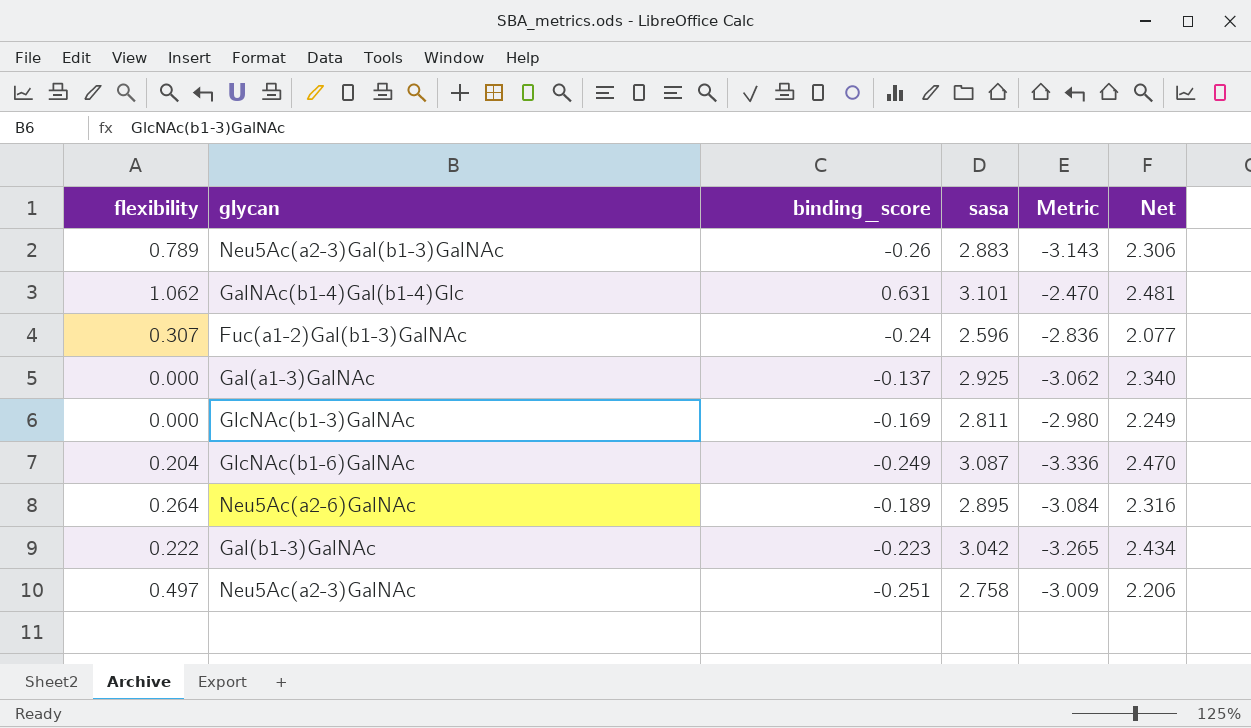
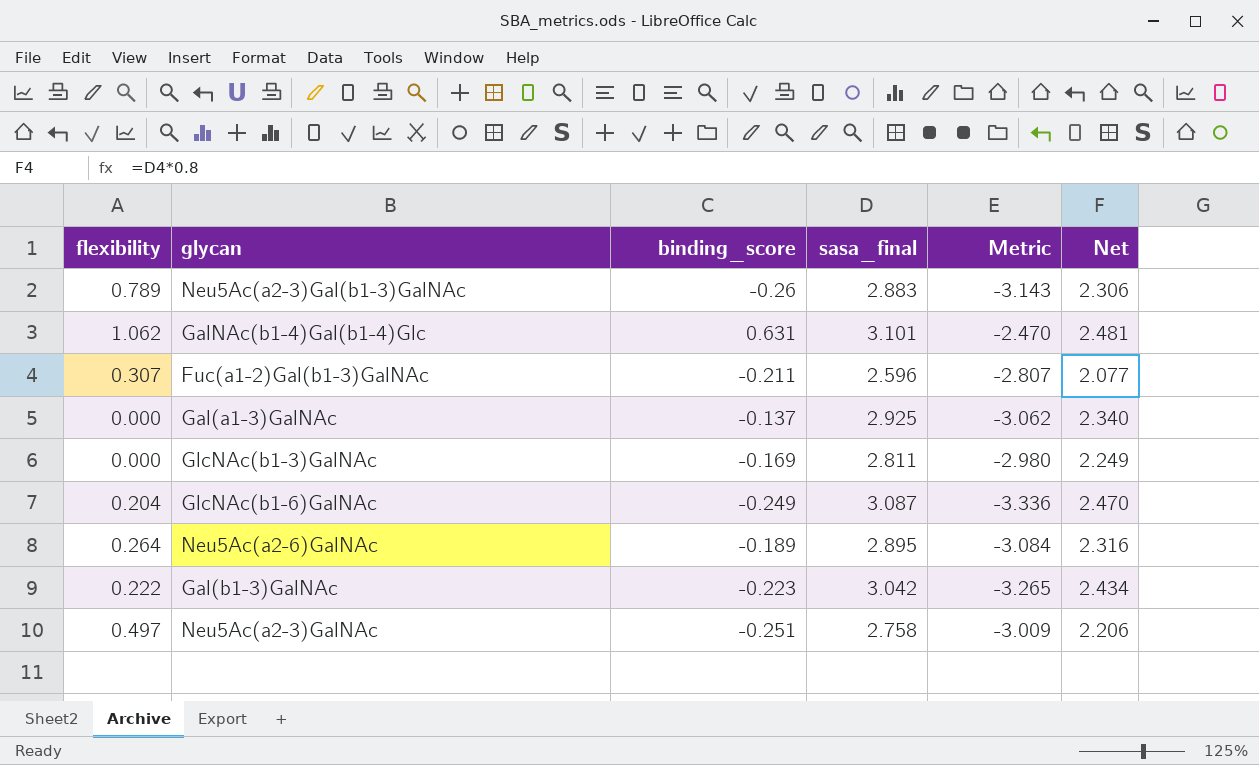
column name: sasa -> sasa_final
Fuc(a1-2)Gal(b1-3)GalNAc | binding_score: -0.24 -> -0.211
Fuc(a1-2)Gal(b1-3)GalNAc | Metric: -2.836 -> -2.807

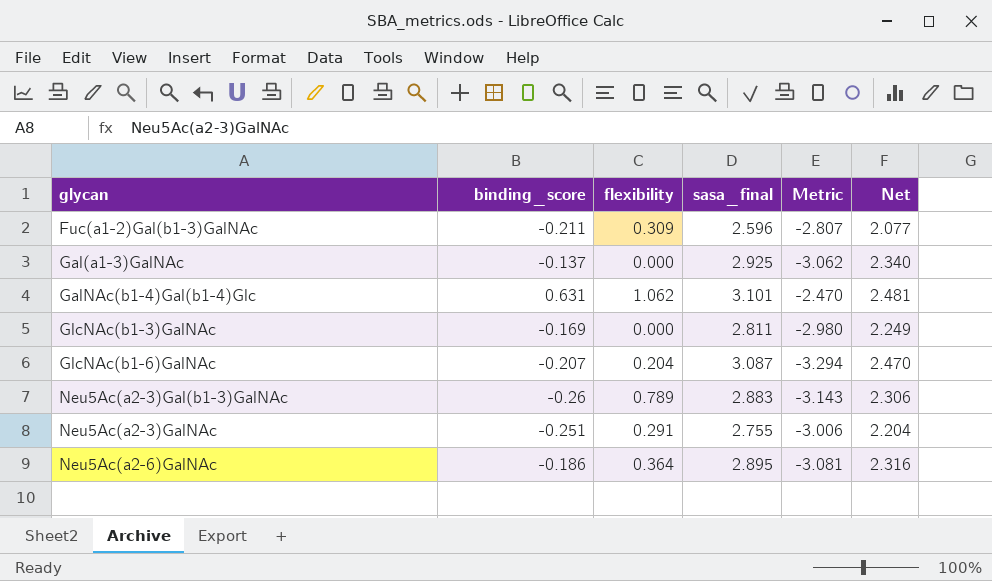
row order: none -> glycan ascending
column flexibility | position: 1 -> 3
row Gal(b1-3)GalNAc: 0.222 | -0.223 | 3.042 | -3.265 | 2.434 -> none
Fuc(a1-2)Gal(b1-3)GalNAc | flexibility: 0.307 -> 0.309
GlcNAc(b1-6)GalNAc | binding_score: -0.249 -> -0.207
GlcNAc(b1-6)GalNAc | Metric: -3.336 -> -3.294
Neu5Ac(a2-3)GalNAc | flexibility: 0.497 -> 0.291
Neu5Ac(a2-3)GalNAc | sasa_final: 2.758 -> 2.755
Neu5Ac(a2-3)GalNAc | Metric: -3.009 -> -3.006
Neu5Ac(a2-3)GalNAc | Net: 2.206 -> 2.204
Neu5Ac(a2-6)GalNAc | binding_score: -0.189 -> -0.186
Neu5Ac(a2-6)GalNAc | flexibility: 0.264 -> 0.364
Neu5Ac(a2-6)GalNAc | Metric: -3.084 -> -3.081

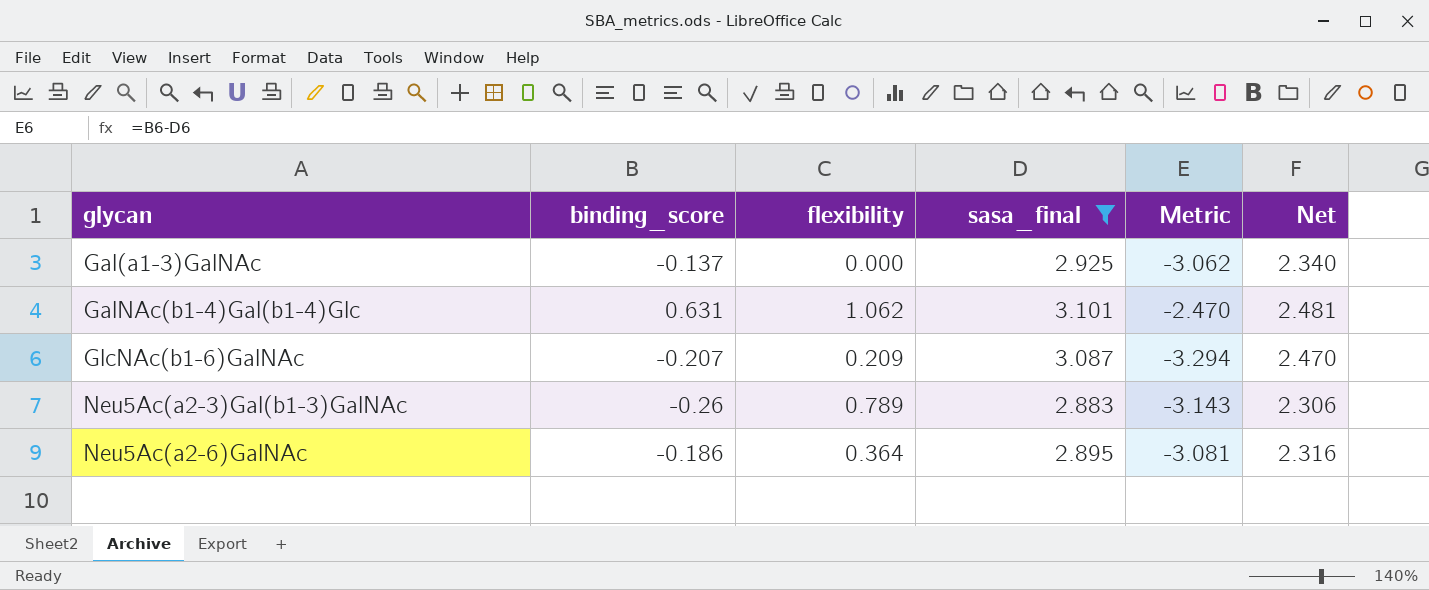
filter: none -> sasa_final >= 2.883
GlcNAc(b1-6)GalNAc | flexibility: 0.204 -> 0.209

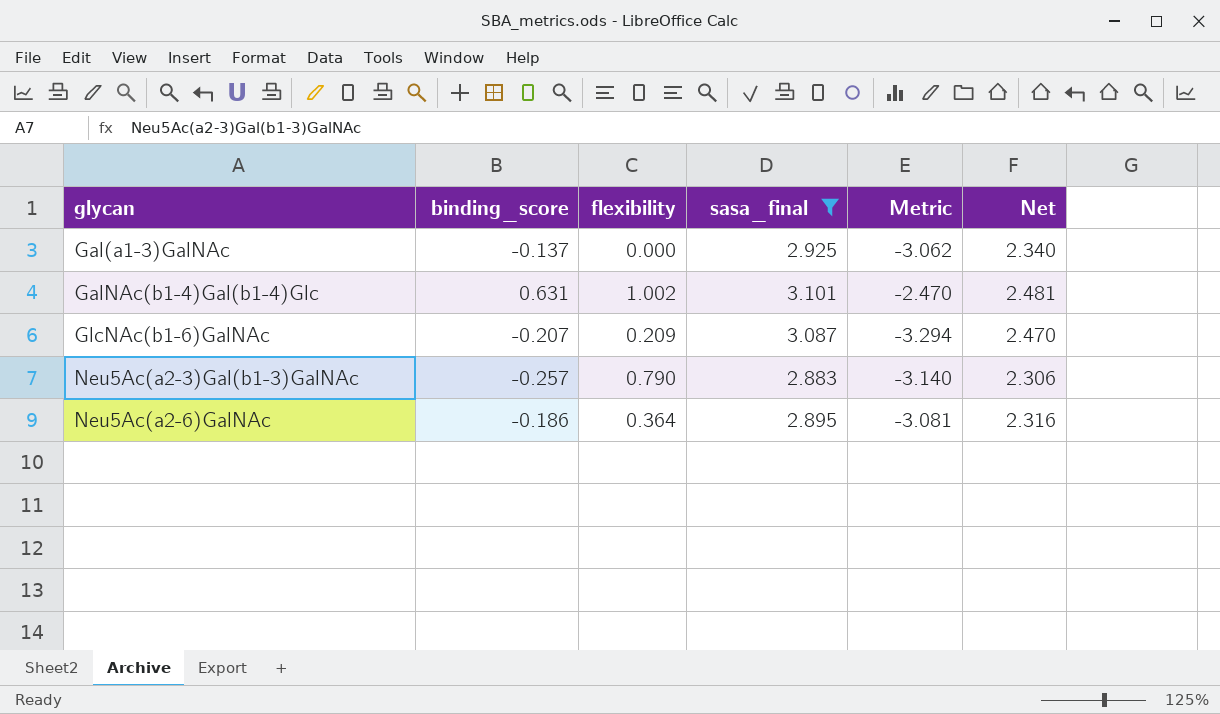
GalNAc(b1-4)Gal(b1-4)Glc | flexibility: 1.062 -> 1.002
Neu5Ac(a2-3)Gal(b1-3)GalNAc | binding_score: -0.26 -> -0.257
Neu5Ac(a2-3)Gal(b1-3)GalNAc | flexibility: 0.789 -> 0.790
Neu5Ac(a2-3)Gal(b1-3)GalNAc | Metric: -3.143 -> -3.140

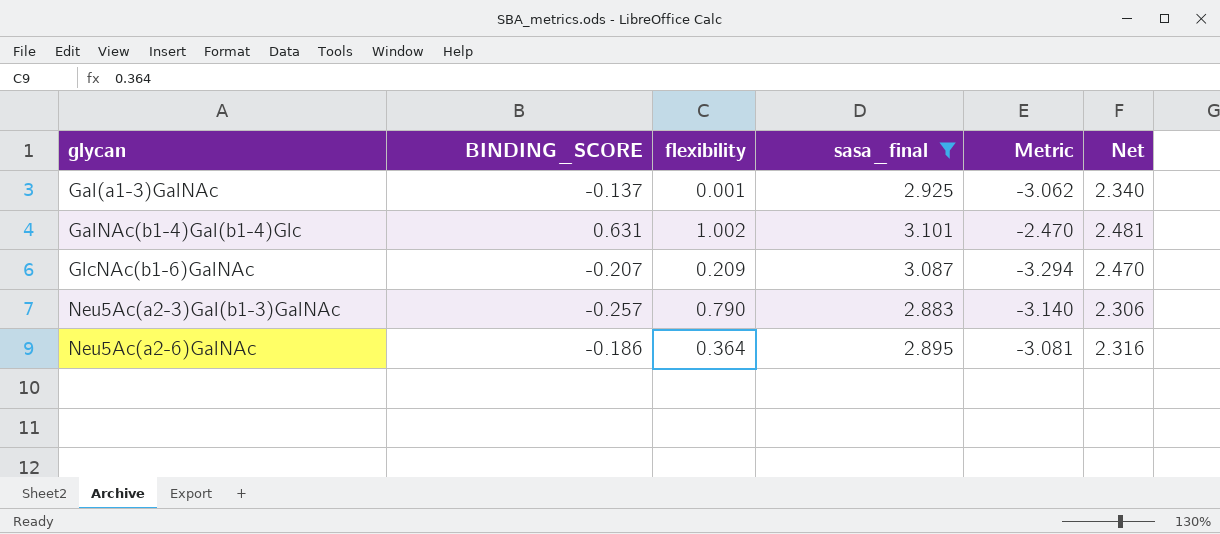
column name: binding_score -> BINDING_SCORE
Gal(a1-3)GalNAc | flexibility: 0.000 -> 0.001

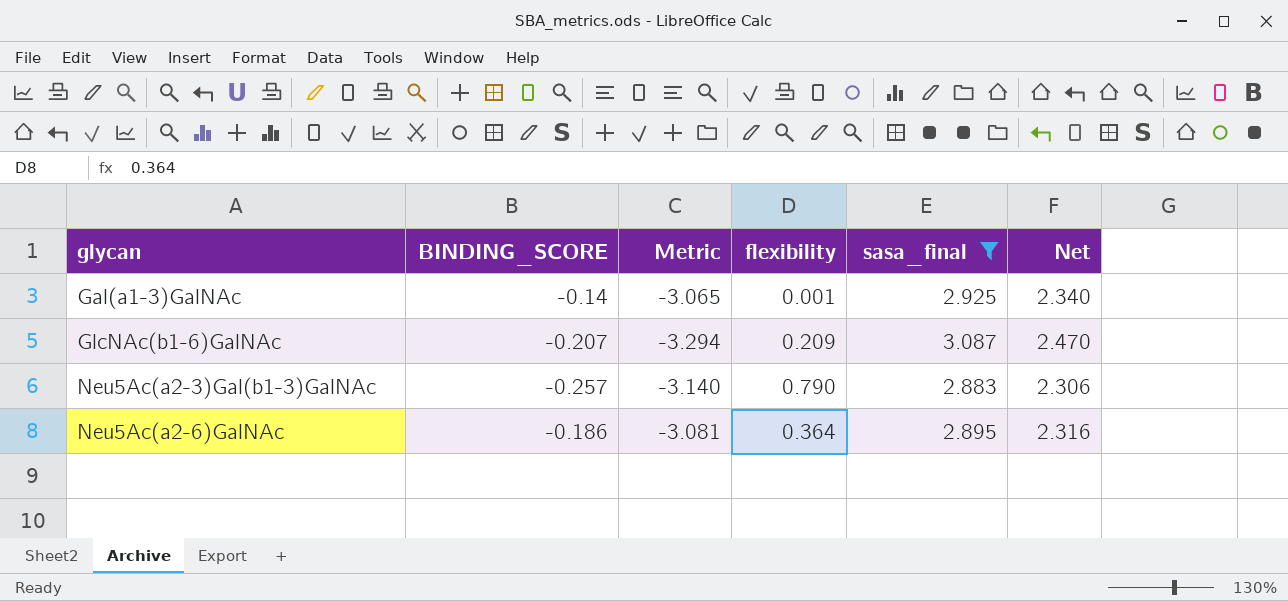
column Metric | position: 5 -> 3
row GalNAc(b1-4)Gal(b1-4)Glc: 0.631 | 1.002 | 3.101 | -2.470 | 2.481 -> none
Gal(a1-3)GalNAc | BINDING_SCORE: -0.137 -> -0.14
Gal(a1-3)GalNAc | Metric: -3.062 -> -3.065

